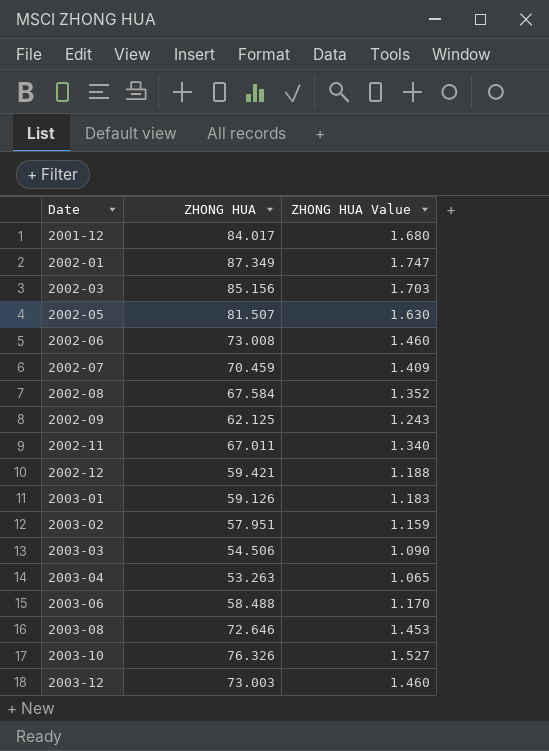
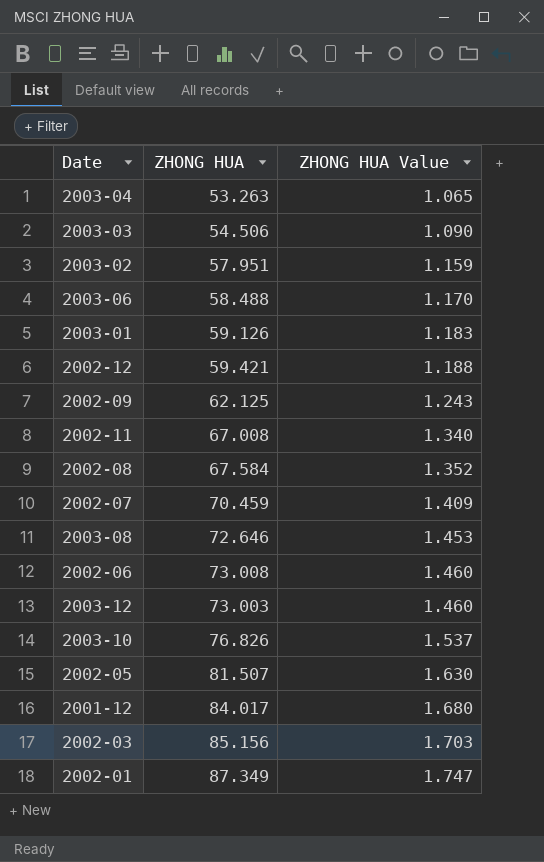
row order: Date ascending -> ZHONG HUA Value ascending
2002-11 | ZHONG HUA: 67.011 -> 67.008
2003-10 | ZHONG HUA: 76.326 -> 76.826
2003-10 | ZHONG HUA Value: 1.527 -> 1.537

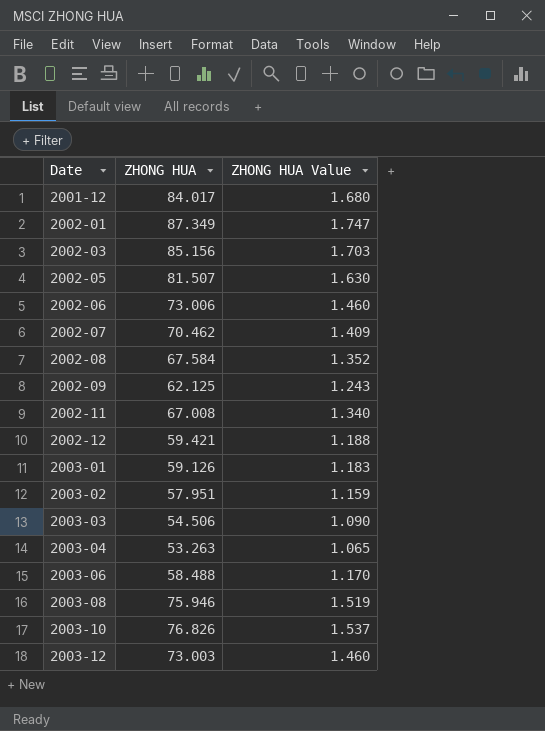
row order: ZHONG HUA Value ascending -> Date ascending
2002-06 | ZHONG HUA: 73.008 -> 73.006
2002-07 | ZHONG HUA: 70.459 -> 70.462
2003-08 | ZHONG HUA: 72.646 -> 75.946
2003-08 | ZHONG HUA Value: 1.453 -> 1.519

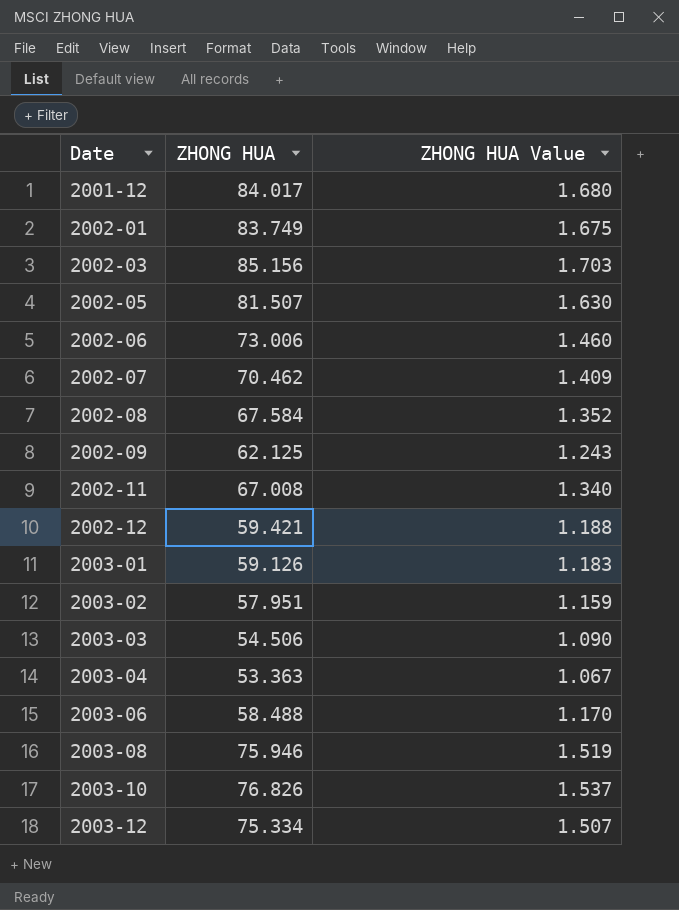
2002-01 | ZHONG HUA: 87.349 -> 83.749
2002-01 | ZHONG HUA Value: 1.747 -> 1.675
2003-04 | ZHONG HUA: 53.263 -> 53.363
2003-04 | ZHONG HUA Value: 1.065 -> 1.067
2003-12 | ZHONG HUA: 73.003 -> 75.334
2003-12 | ZHONG HUA Value: 1.460 -> 1.507

